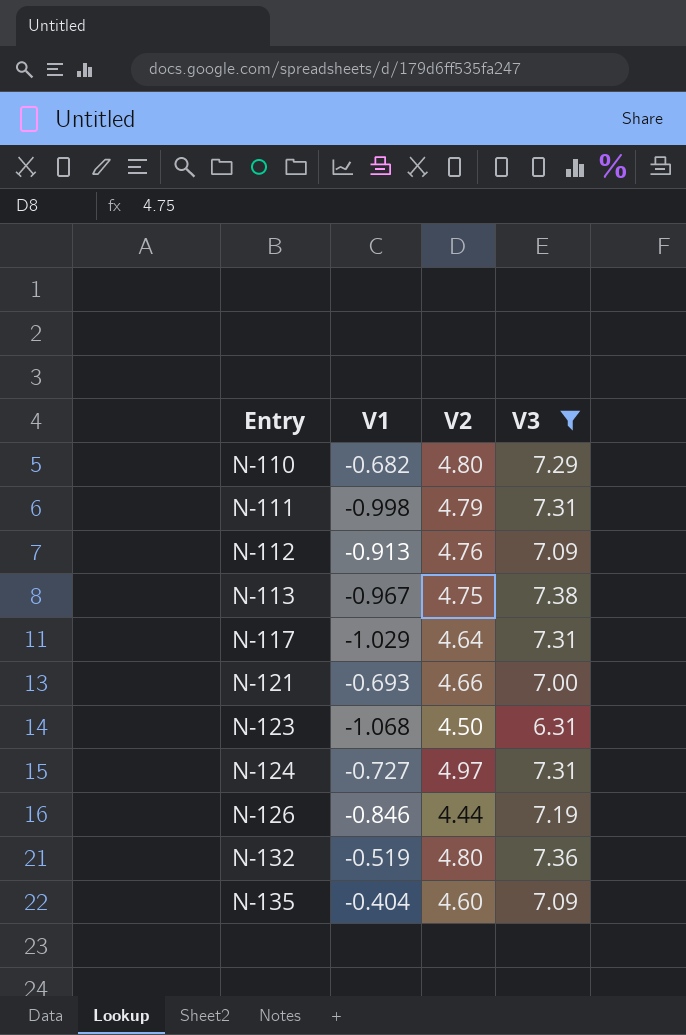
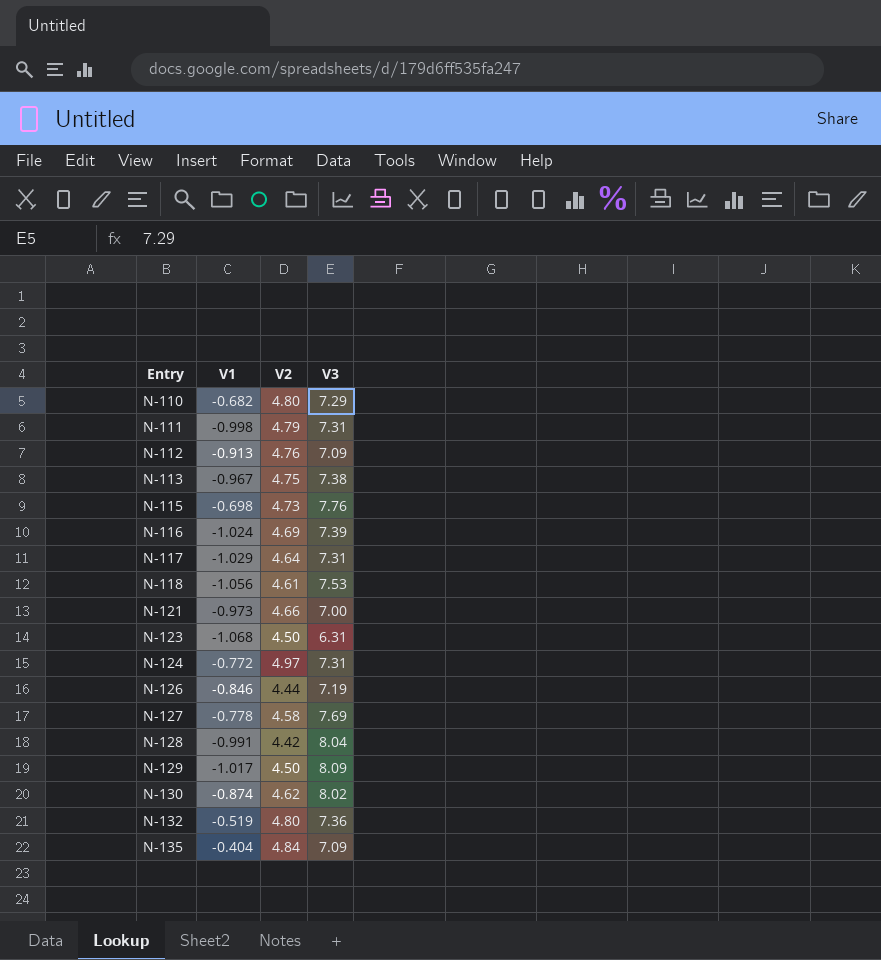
filter: V3 <= 7.38 -> none
N-121 | V1: -0.693 -> -0.973
N-124 | V1: -0.727 -> -0.772
N-135 | V2: 4.60 -> 4.84

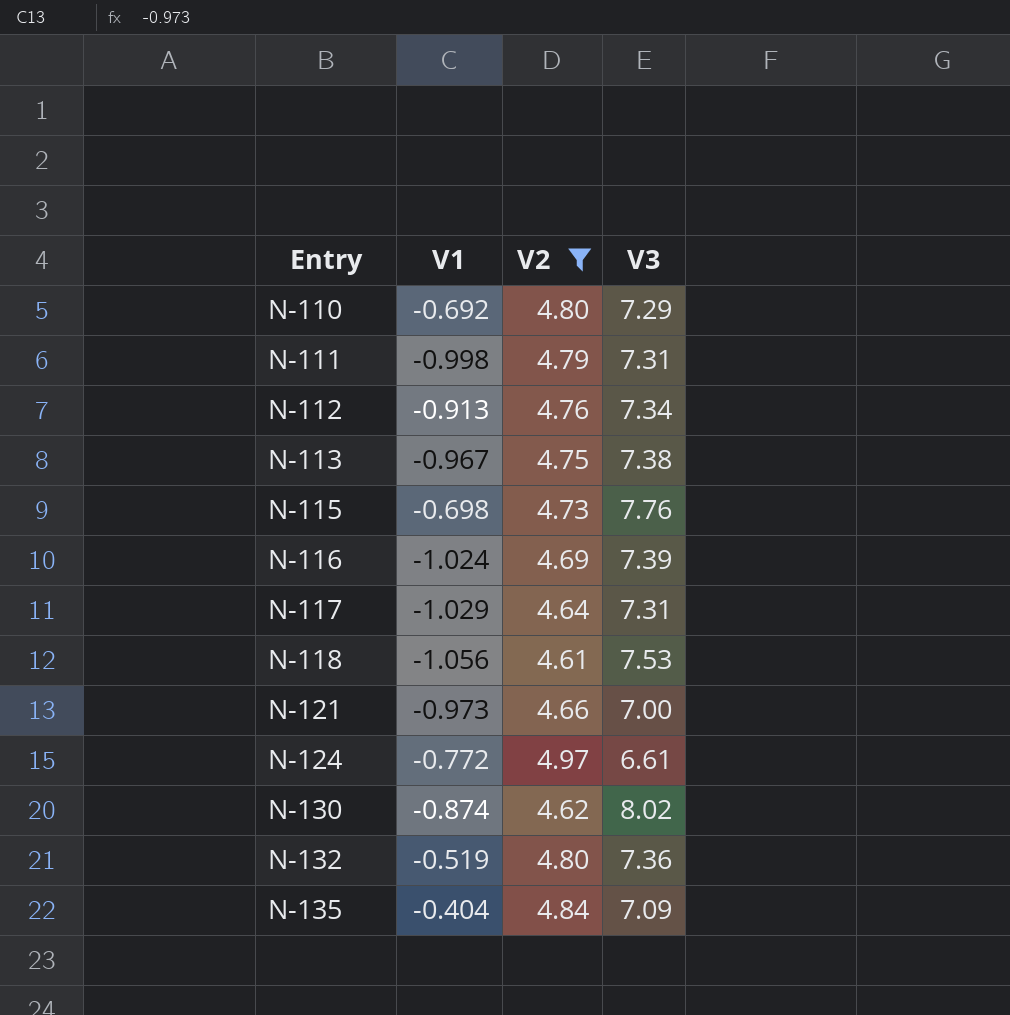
filter: none -> V2 >= 4.61
N-110 | V1: -0.682 -> -0.692
N-112 | V3: 7.09 -> 7.34
N-124 | V3: 7.31 -> 6.61

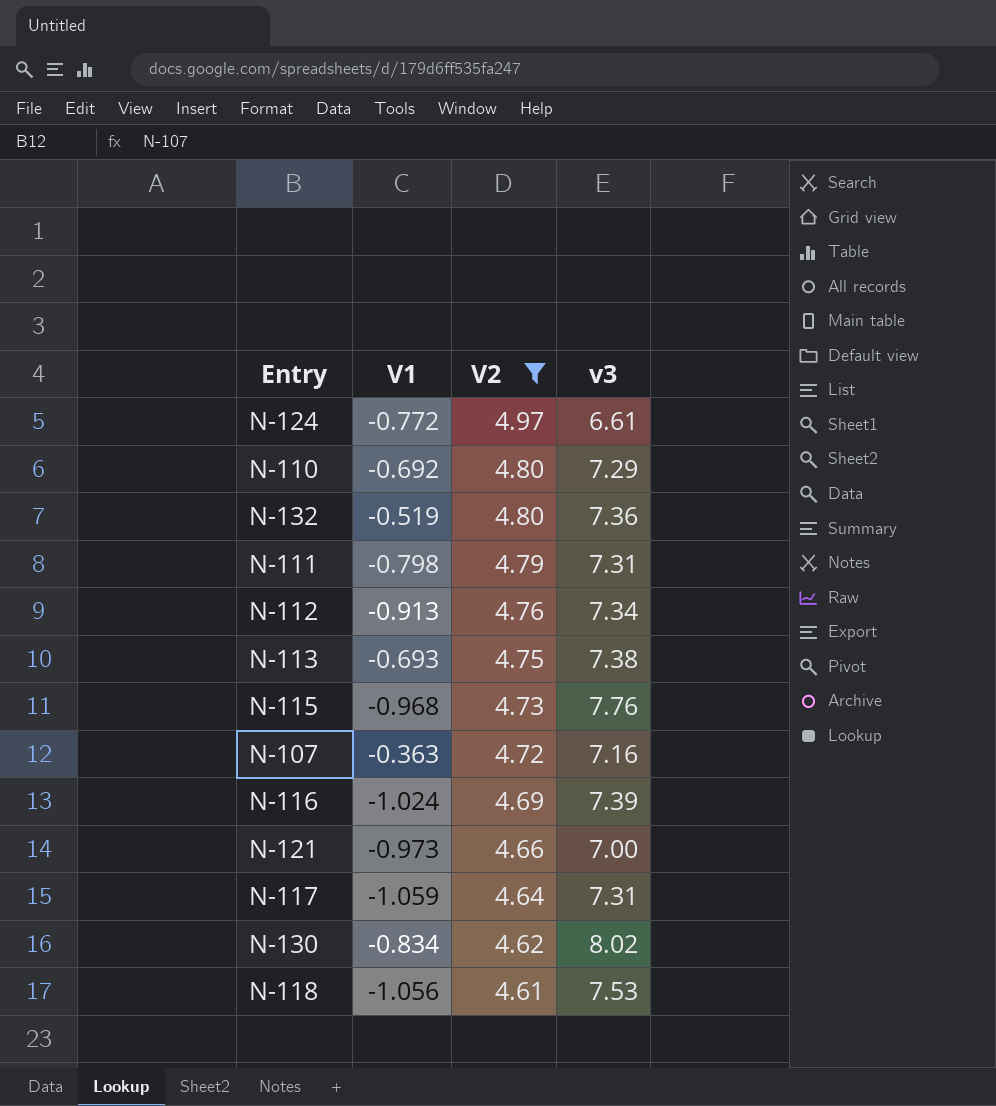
row order: Entry ascending -> V2 descending
column name: V3 -> v3
row N-135: -0.404 | 4.84 | 7.09 -> none
N-111 | V1: -0.998 -> -0.798
N-113 | V1: -0.967 -> -0.693
N-115 | V1: -0.698 -> -0.968
row N-107: none -> -0.363 | 4.72 | 7.16
N-117 | V1: -1.029 -> -1.059
N-130 | V1: -0.874 -> -0.834

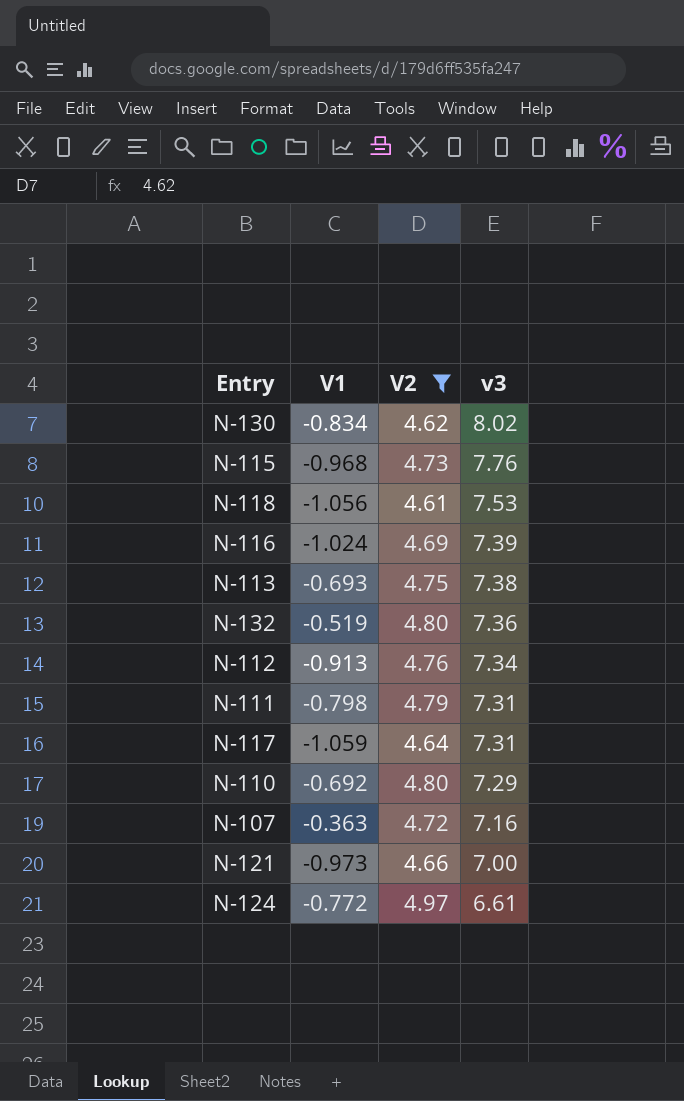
row order: V2 descending -> v3 descending

